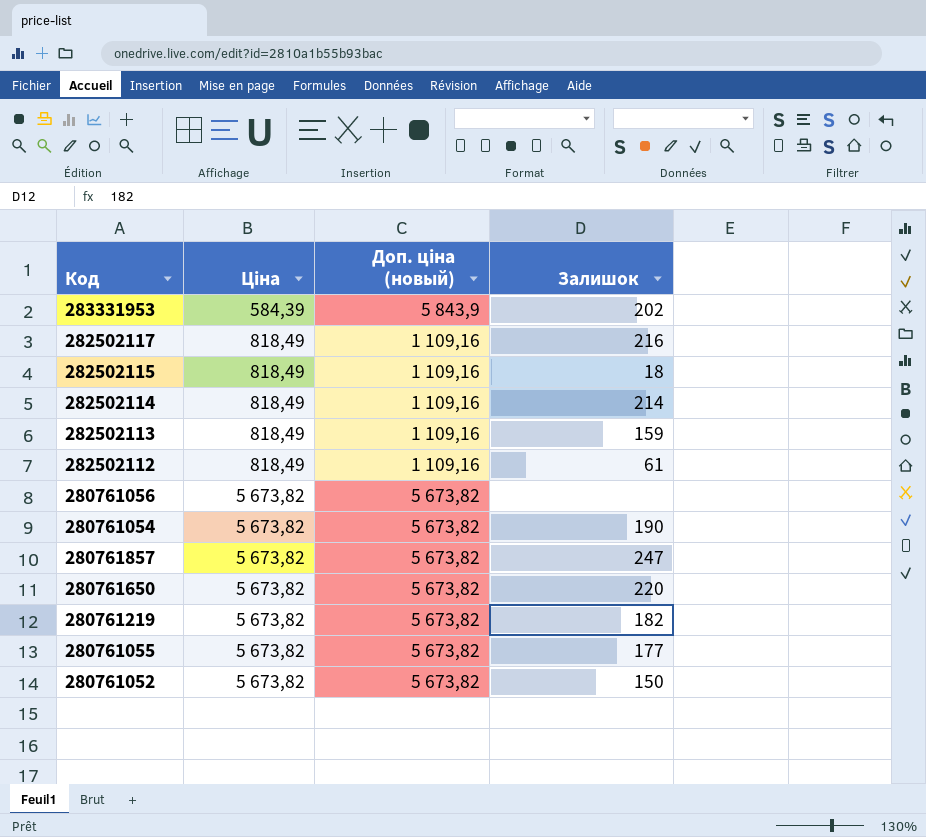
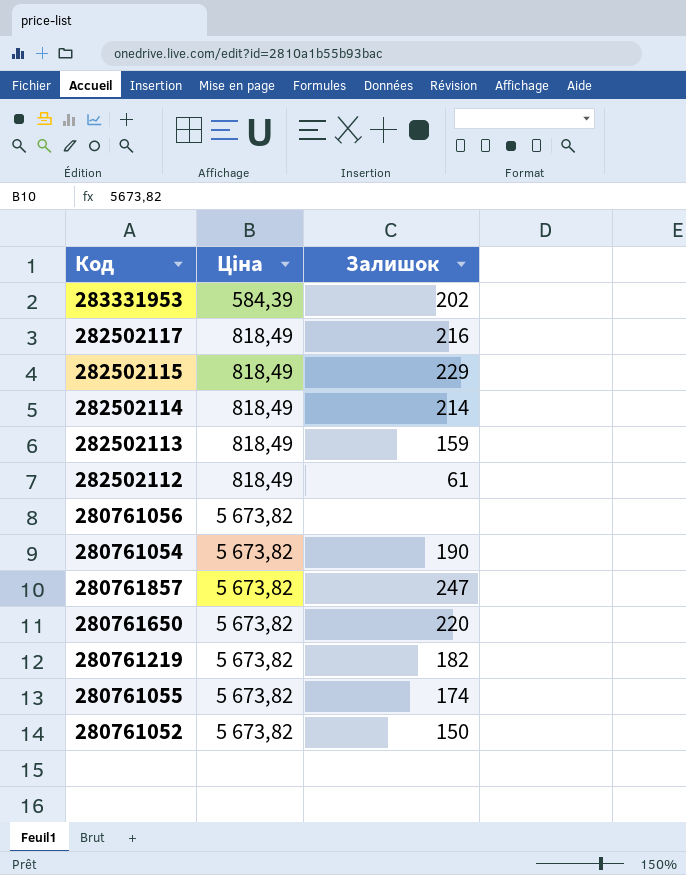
column Доп. ціна (новый) | position: 3 -> none
282502115 | Залишок: 18 -> 229
280761055 | Залишок: 177 -> 174

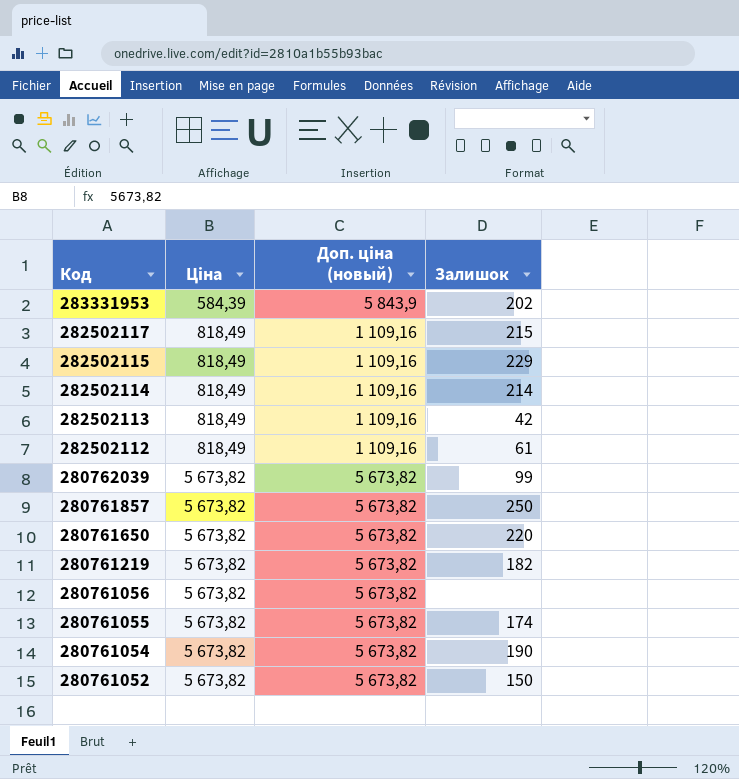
row order: Ціна ascending -> Код descending
column Доп. ціна (новый) | position: none -> 3
282502117 | Залишок: 216 -> 215
282502113 | Залишок: 159 -> 42
row 280762039: none -> 5 673,82 | 5 673,82 | 99
280761857 | Залишок: 247 -> 250

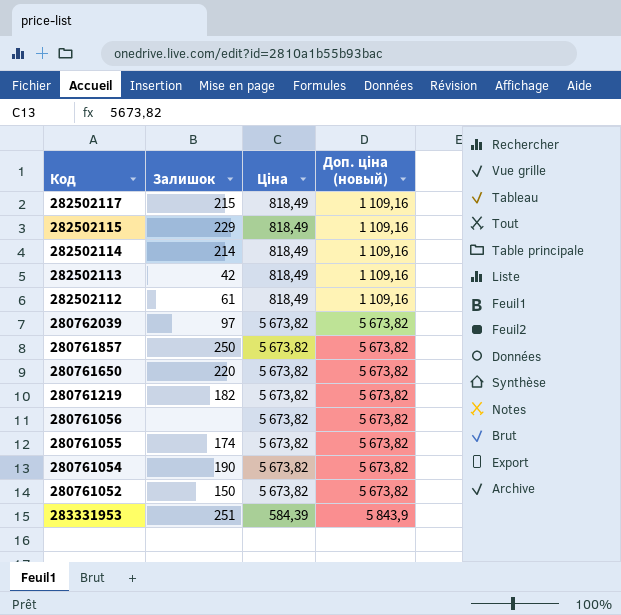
row order: Код descending -> Доп. ціна (новый) ascending
column Залишок | position: 4 -> 2
280762039 | Залишок: 99 -> 97
283331953 | Залишок: 202 -> 251

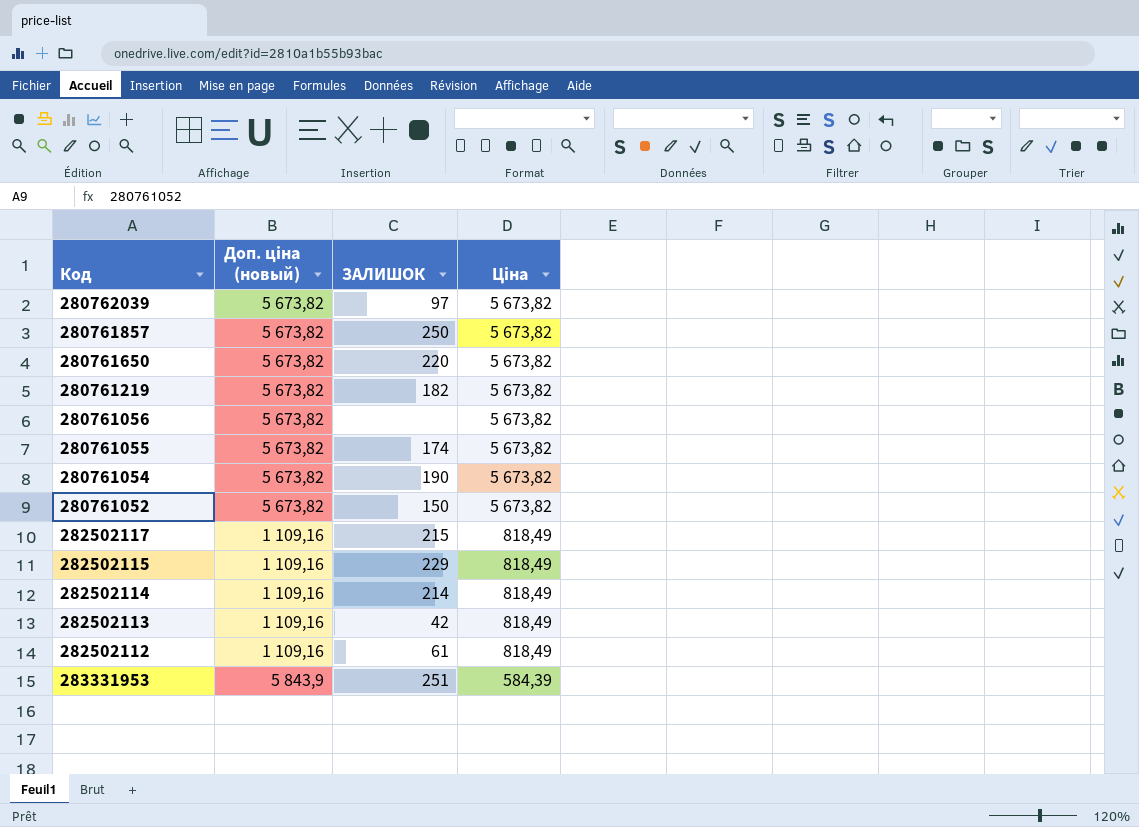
row order: Доп. ціна (новый) ascending -> Ціна descending
column Доп. ціна (новый) | position: 4 -> 2
column name: Залишок -> ЗАЛИШОК

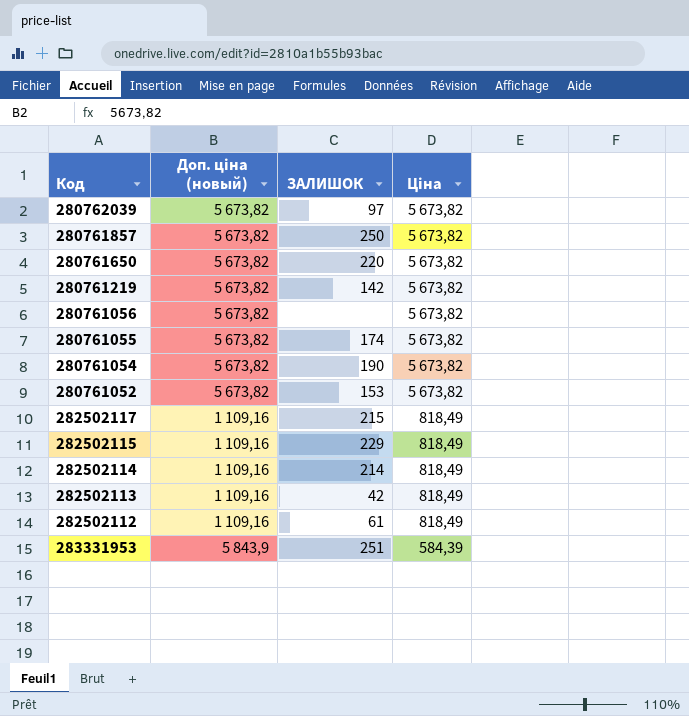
280761219 | ЗАЛИШОК: 182 -> 142
280761052 | ЗАЛИШОК: 150 -> 153

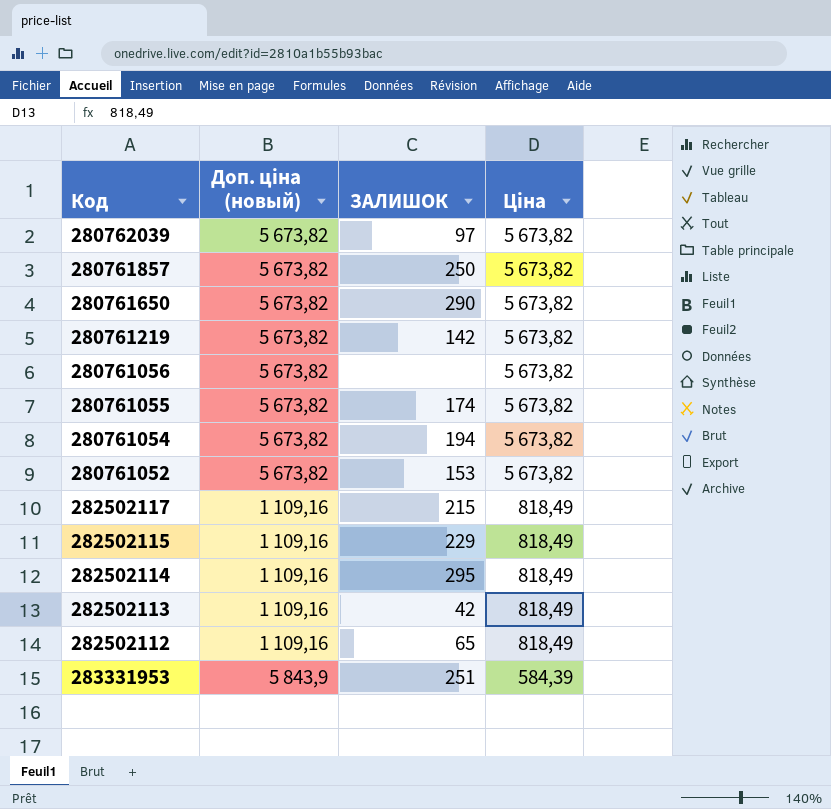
280761650 | ЗАЛИШОК: 220 -> 290
280761054 | ЗАЛИШОК: 190 -> 194
282502114 | ЗАЛИШОК: 214 -> 295
282502112 | ЗАЛИШОК: 61 -> 65

